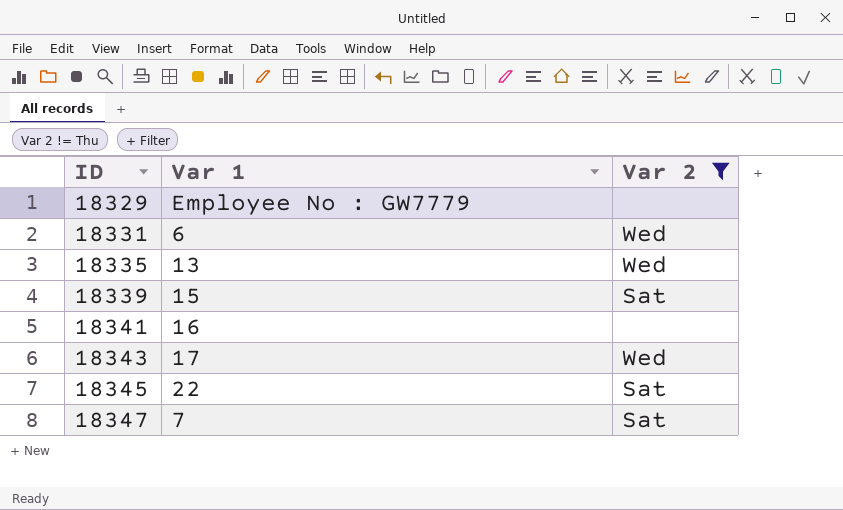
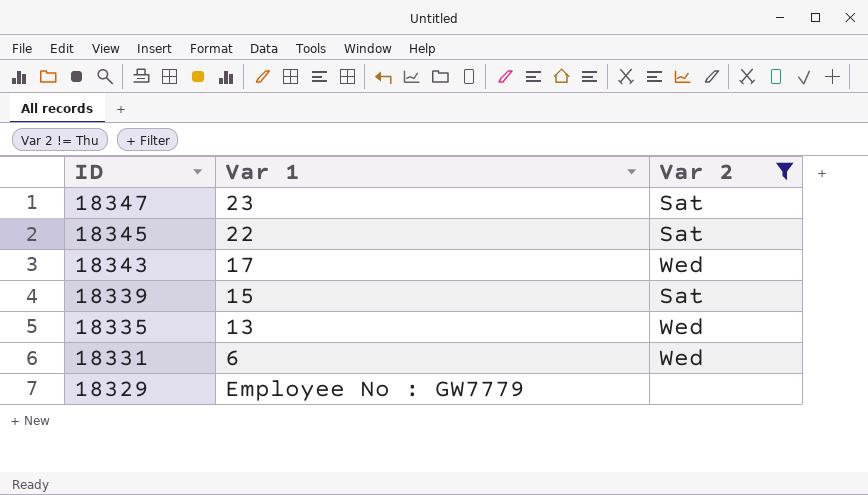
row order: ID ascending -> ID descending
row 18341: 16 | none -> none
18347 | Var 1: 7 -> 23

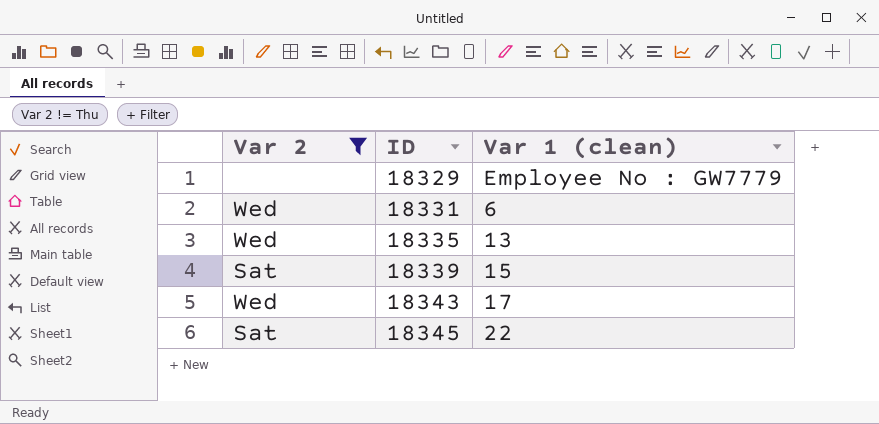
row order: ID descending -> ID ascending
column Var 2 | position: 3 -> 1
column name: Var 1 -> Var 1 (clean)
row 18347: 23 | Sat -> none

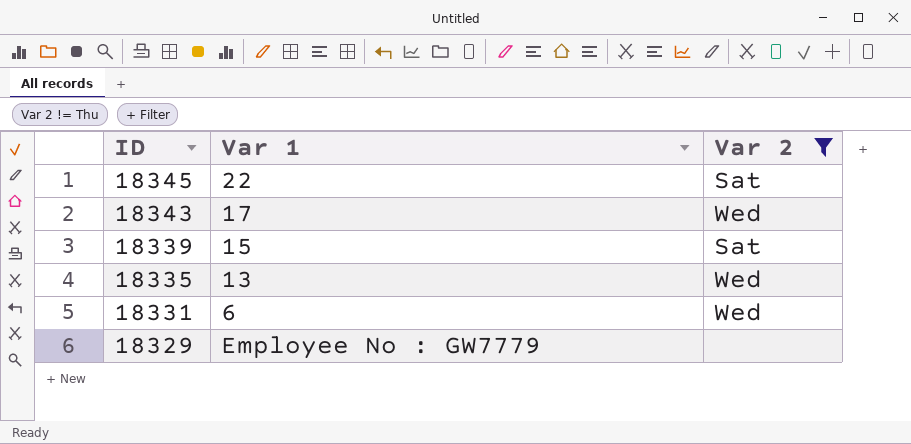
row order: ID ascending -> ID descending
column name: Var 1 (clean) -> Var 1
column Var 2 | position: 1 -> 3

